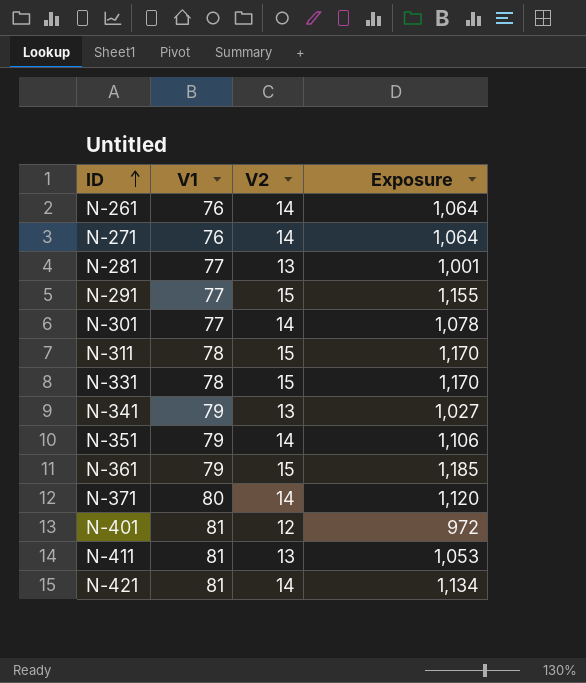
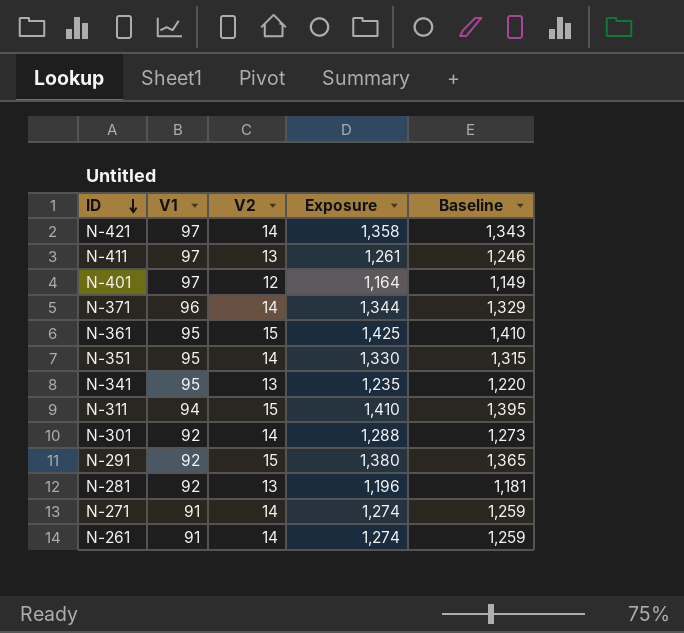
row order: ID ascending -> ID descending
column Baseline | formula: none -> [Exposure] - 15
row N-331: 78 | 15 | 1,170 -> none
N-421 | V1: 81 -> 97
N-421 | Exposure: 1,134 -> 1,358
N-411 | V1: 81 -> 97
N-411 | Exposure: 1,053 -> 1,261
N-401 | V1: 81 -> 97
N-401 | Exposure: 972 -> 1,164
N-371 | V1: 80 -> 96
N-371 | Exposure: 1,120 -> 1,344
N-361 | V1: 79 -> 95
N-361 | Exposure: 1,185 -> 1,425
N-351 | V1: 79 -> 95
N-351 | Exposure: 1,106 -> 1,330
N-341 | V1: 79 -> 95
N-341 | Exposure: 1,027 -> 1,235
N-311 | V1: 78 -> 94
N-311 | Exposure: 1,170 -> 1,410
N-301 | V1: 77 -> 92
N-301 | Exposure: 1,078 -> 1,288
N-291 | V1: 77 -> 92
N-291 | Exposure: 1,155 -> 1,380
N-281 | V1: 77 -> 92
N-281 | Exposure: 1,001 -> 1,196
N-271 | V1: 76 -> 91
N-271 | Exposure: 1,064 -> 1,274
N-261 | V1: 76 -> 91
N-261 | Exposure: 1,064 -> 1,274

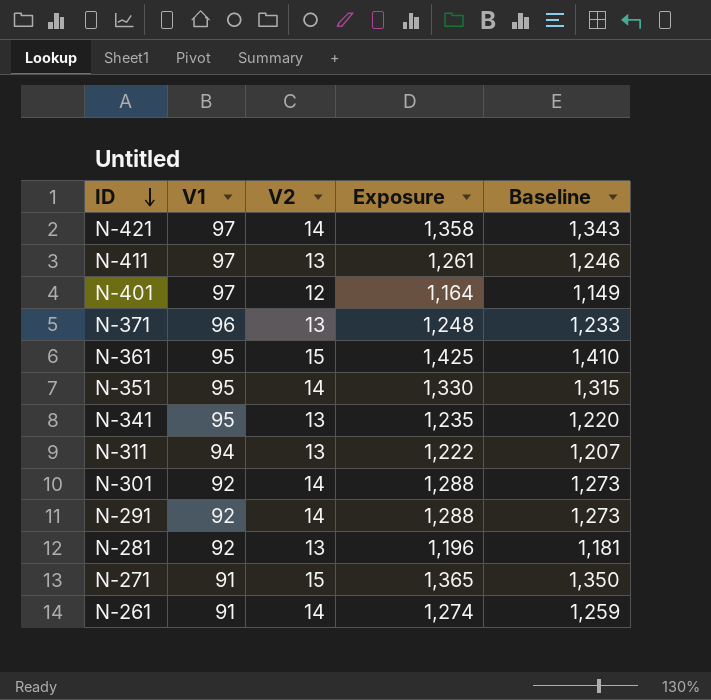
N-371 | V2: 14 -> 13
N-371 | Exposure: 1,344 -> 1,248
N-371 | Baseline: 1,329 -> 1,233
N-311 | V2: 15 -> 13
N-311 | Exposure: 1,410 -> 1,222
N-311 | Baseline: 1,395 -> 1,207
N-291 | V2: 15 -> 14
N-291 | Exposure: 1,380 -> 1,288
N-291 | Baseline: 1,365 -> 1,273
N-271 | V2: 14 -> 15
N-271 | Exposure: 1,274 -> 1,365
N-271 | Baseline: 1,259 -> 1,350

